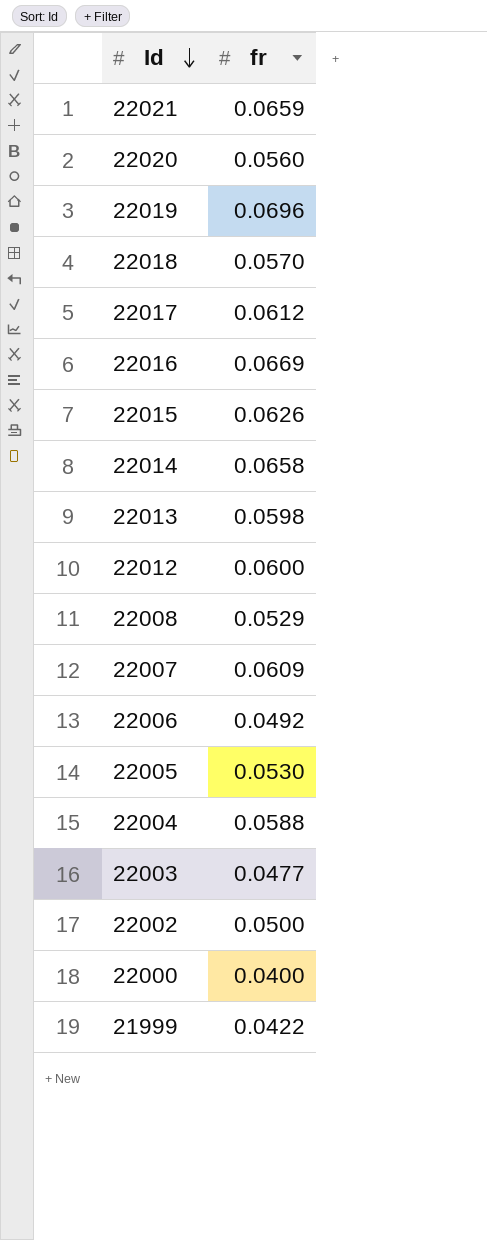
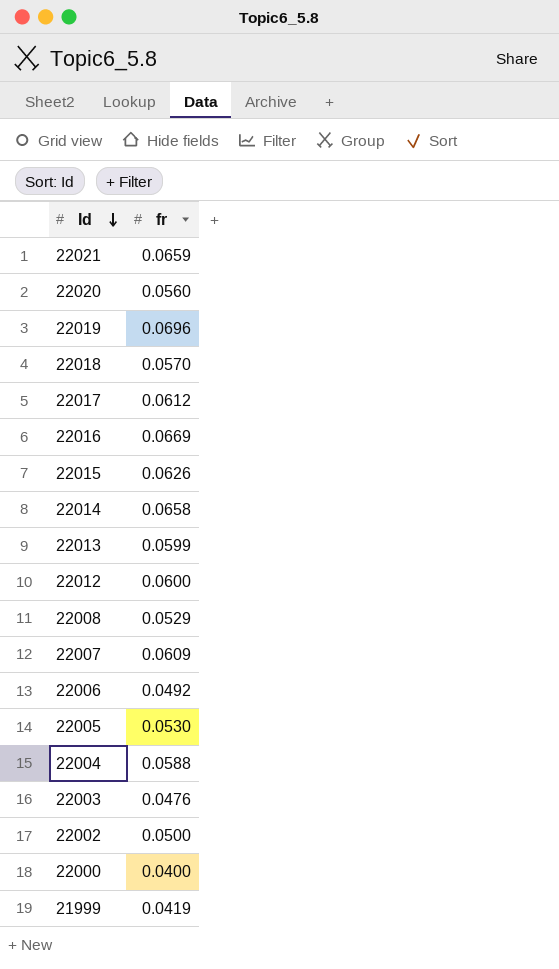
22013 | fr: 0.0598 -> 0.0599
22003 | fr: 0.0477 -> 0.0476
21999 | fr: 0.0422 -> 0.0419

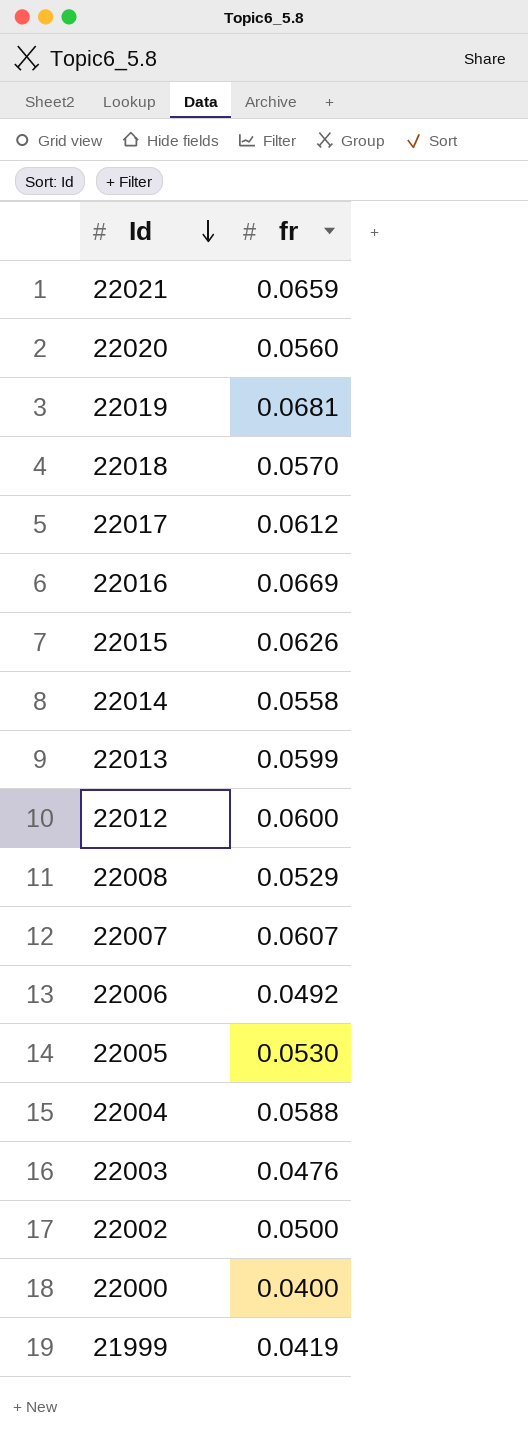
22019 | fr: 0.0696 -> 0.0681
22014 | fr: 0.0658 -> 0.0558
22007 | fr: 0.0609 -> 0.0607

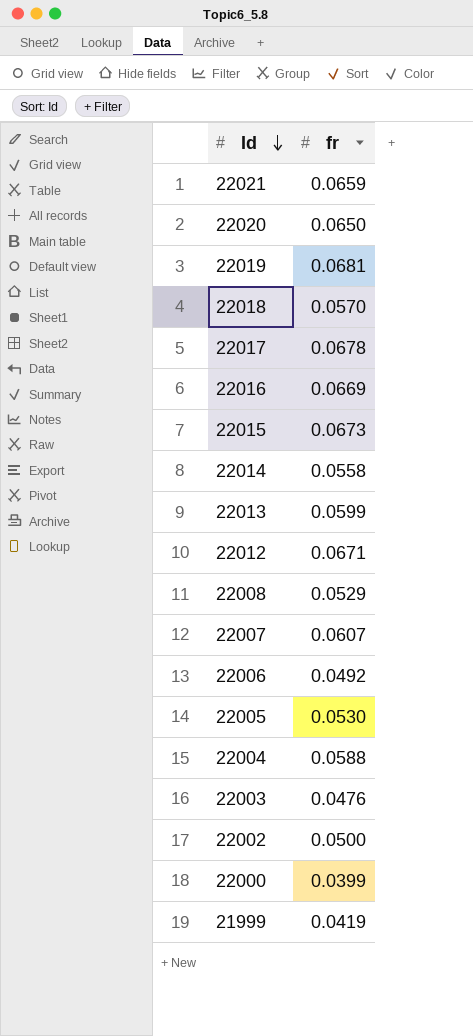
22020 | fr: 0.0560 -> 0.0650
22017 | fr: 0.0612 -> 0.0678
22015 | fr: 0.0626 -> 0.0673
22012 | fr: 0.0600 -> 0.0671
22000 | fr: 0.0400 -> 0.0399

